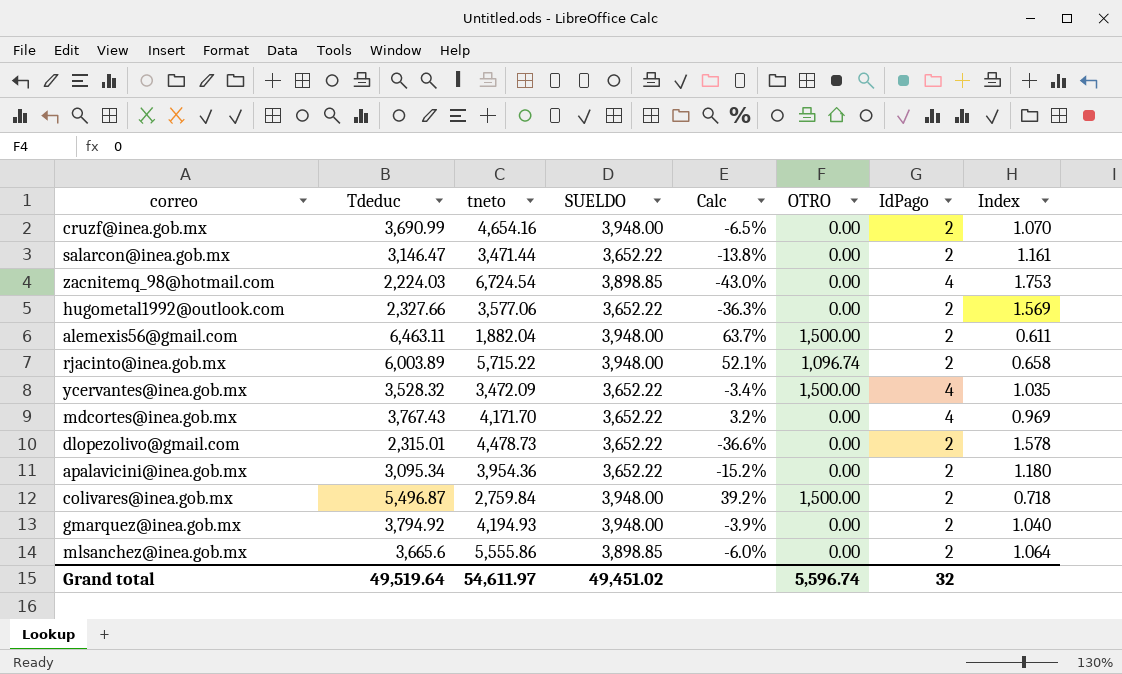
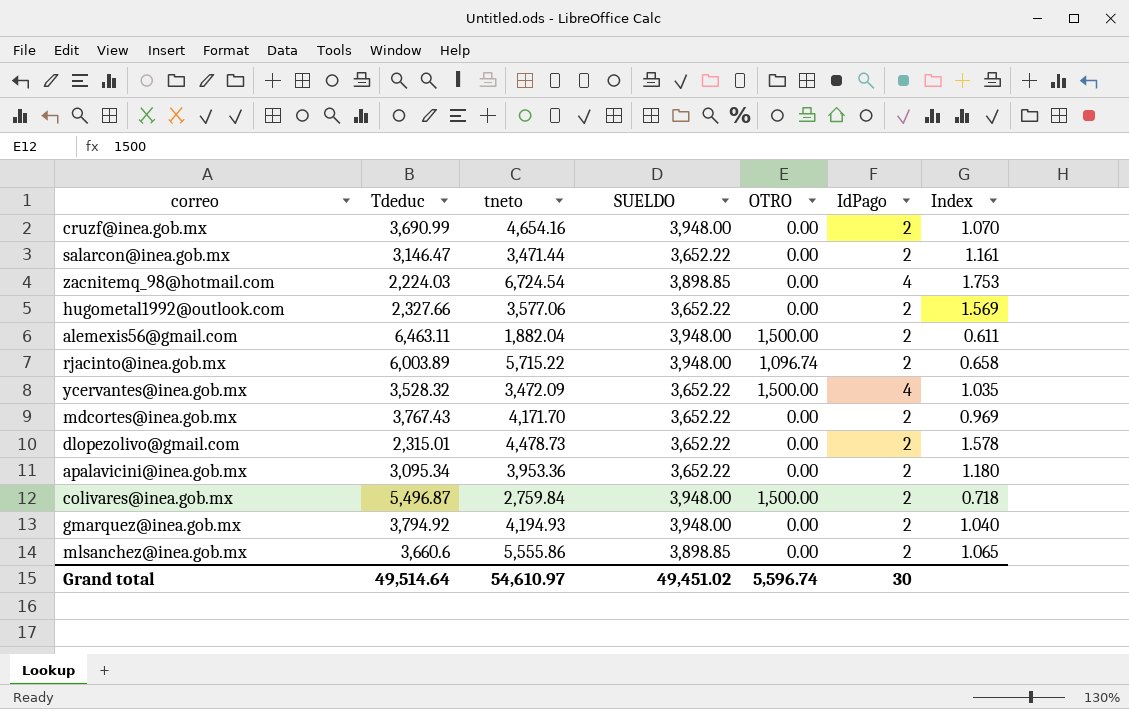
column Calc | formula: ([Tdeduc] - [SUELDO]) / [SUELDO] -> none
mdcortes@inea.gob.mx | IdPago: 4 -> 2
apalavicini@inea.gob.mx | tneto: 3,954.36 -> 3,953.36
mlsanchez@inea.gob.mx | Tdeduc: 3,665.6 -> 3,660.6
mlsanchez@inea.gob.mx | Index: 1.064 -> 1.065
Grand total | Tdeduc: 49,519.64 -> 49,514.64
Grand total | tneto: 54,611.97 -> 54,610.97
Grand total | IdPago: 32 -> 30

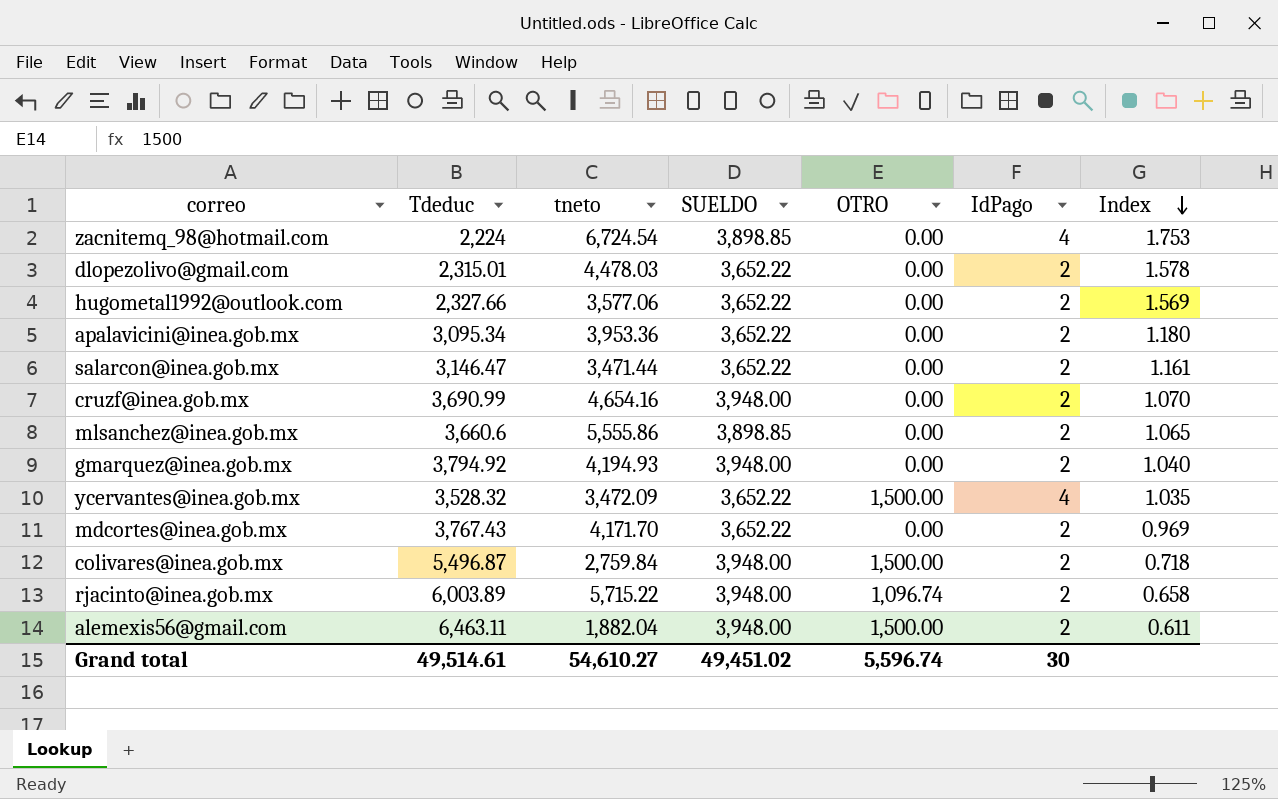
row order: none -> Index descending
zacnitemq_98@hotmail.com | Tdeduc: 2,224.03 -> 2,224
dlopezolivo@gmail.com | tneto: 4,478.73 -> 4,478.03
Grand total | Tdeduc: 49,514.64 -> 49,514.61
Grand total | tneto: 54,610.97 -> 54,610.27

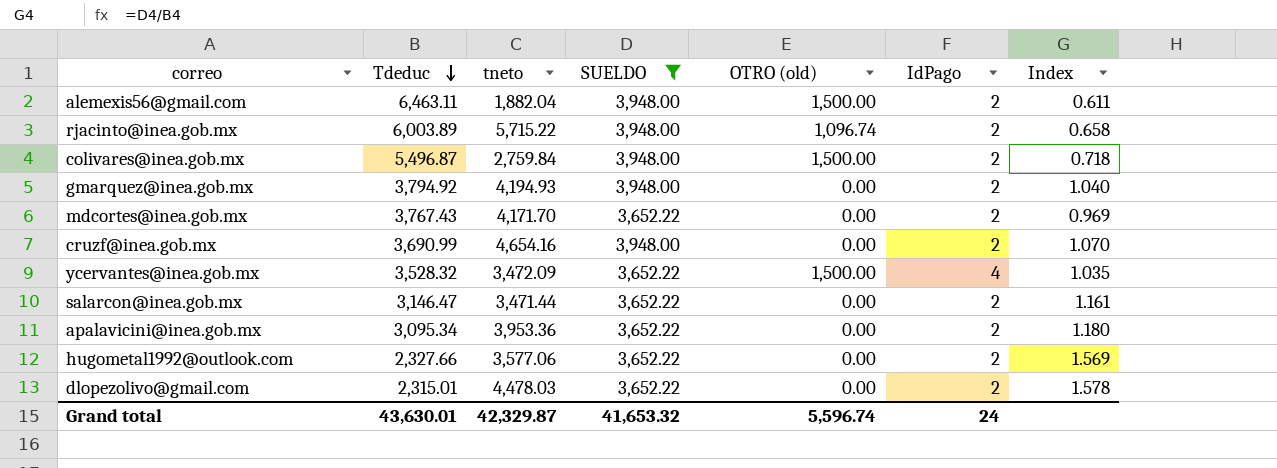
filter: none -> SUELDO != 3,898.85
row order: Index descending -> Tdeduc descending
column name: OTRO -> OTRO (old)
Grand total | Tdeduc: 49,514.61 -> 43,630.01
Grand total | tneto: 54,610.27 -> 42,329.87
Grand total | SUELDO: 49,451.02 -> 41,653.32
Grand total | IdPago: 30 -> 24

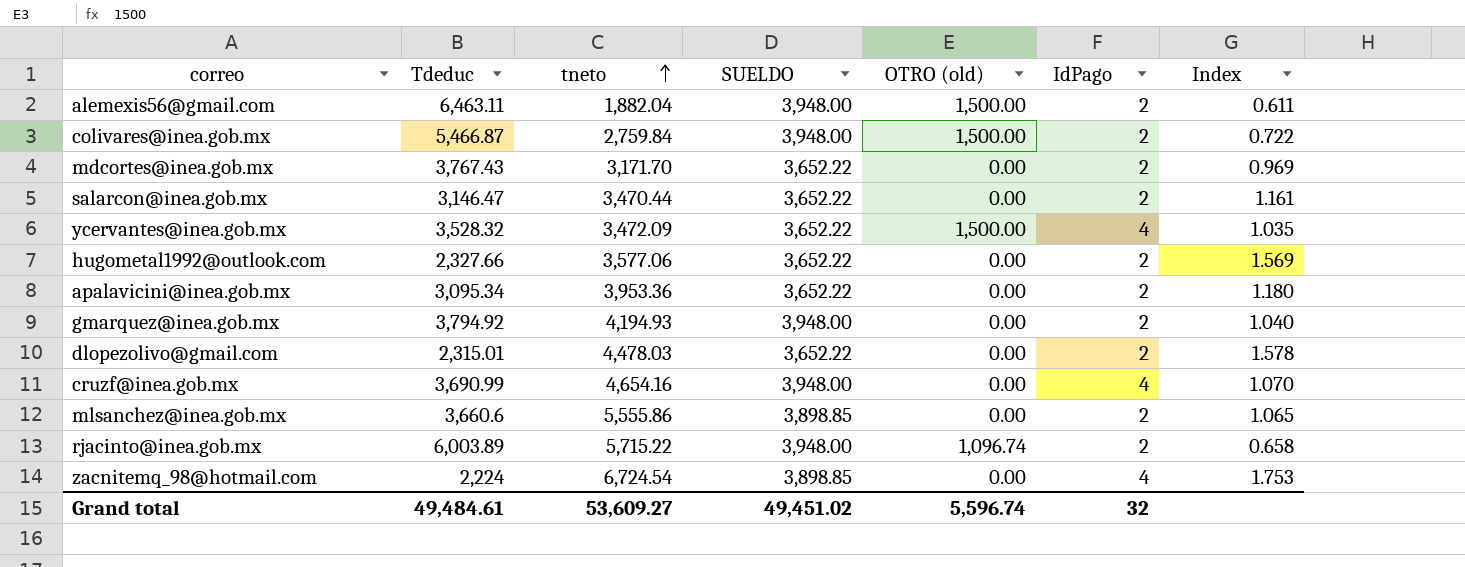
filter: SUELDO != 3,898.85 -> none
row order: Tdeduc descending -> tneto ascending
colivares@inea.gob.mx | Tdeduc: 5,496.87 -> 5,466.87
colivares@inea.gob.mx | Index: 0.718 -> 0.722
mdcortes@inea.gob.mx | tneto: 4,171.70 -> 3,171.70
salarcon@inea.gob.mx | tneto: 3,471.44 -> 3,470.44
cruzf@inea.gob.mx | IdPago: 2 -> 4
Grand total | Tdeduc: 43,630.01 -> 49,484.61
Grand total | tneto: 42,329.87 -> 53,609.27
Grand total | SUELDO: 41,653.32 -> 49,451.02
Grand total | IdPago: 24 -> 32

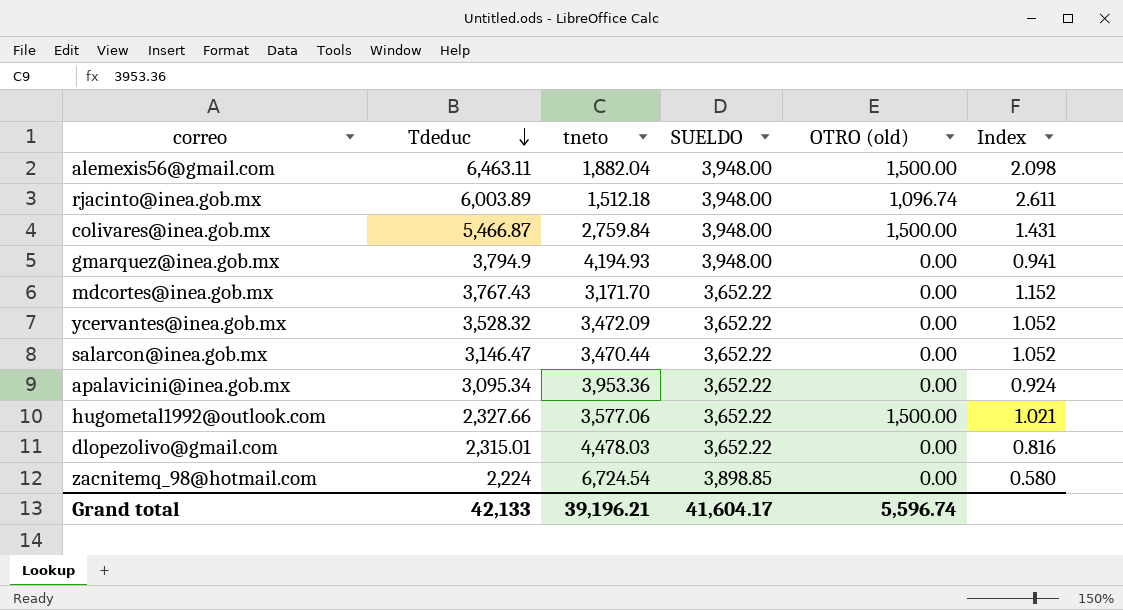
row order: tneto ascending -> Tdeduc descending
column IdPago | position: 6 -> none
column Index | formula: [SUELDO] / [Tdeduc] -> [SUELDO] / [tneto]
row cruzf@inea.gob.mx: 3,690.99 | 4,654.16 | 3,948.00 | 0.00 | 4 | 1.070 -> none
row mlsanchez@inea.gob.mx: 3,660.6 | 5,555.86 | 3,898.85 | 0.00 | 2 | 1.065 -> none
rjacinto@inea.gob.mx | tneto: 5,715.22 -> 1,512.18
gmarquez@inea.gob.mx | Tdeduc: 3,794.92 -> 3,794.9
ycervantes@inea.gob.mx | OTRO (old): 1,500.00 -> 0.00
hugometal1992@outlook.com | OTRO (old): 0.00 -> 1,500.00
Grand total | Tdeduc: 49,484.61 -> 42,133
Grand total | tneto: 53,609.27 -> 39,196.21
Grand total | SUELDO: 49,451.02 -> 41,604.17

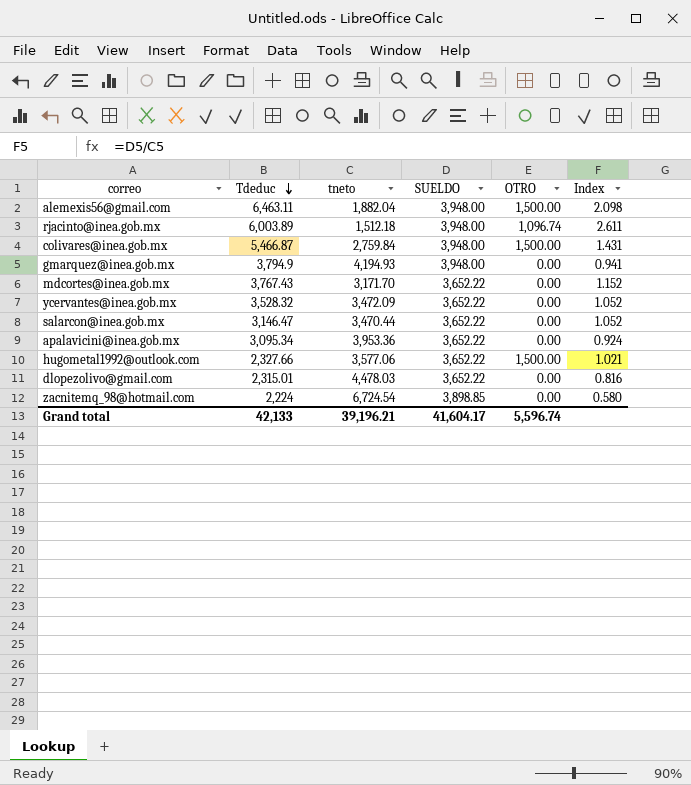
column name: OTRO (old) -> OTRO

